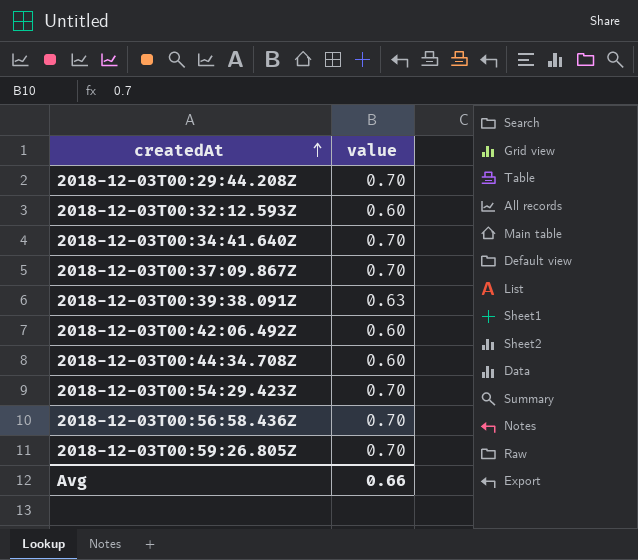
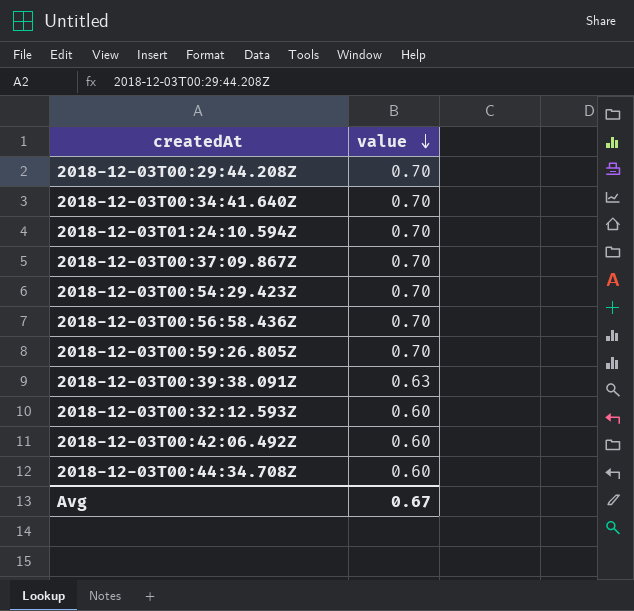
row order: createdAt ascending -> value descending
row 2018-12-03T01:24:10.594Z: none -> 0.70
Avg | value: 0.66 -> 0.67

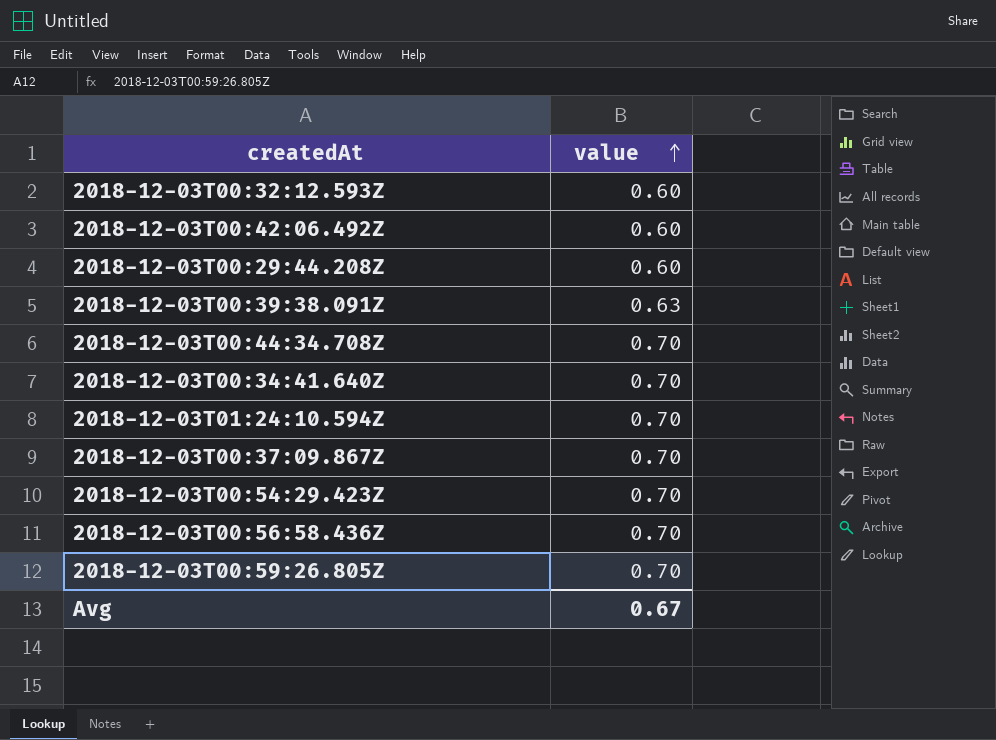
row order: value descending -> value ascending
2018-12-03T00:29:44.208Z | value: 0.70 -> 0.60
2018-12-03T00:44:34.708Z | value: 0.60 -> 0.70

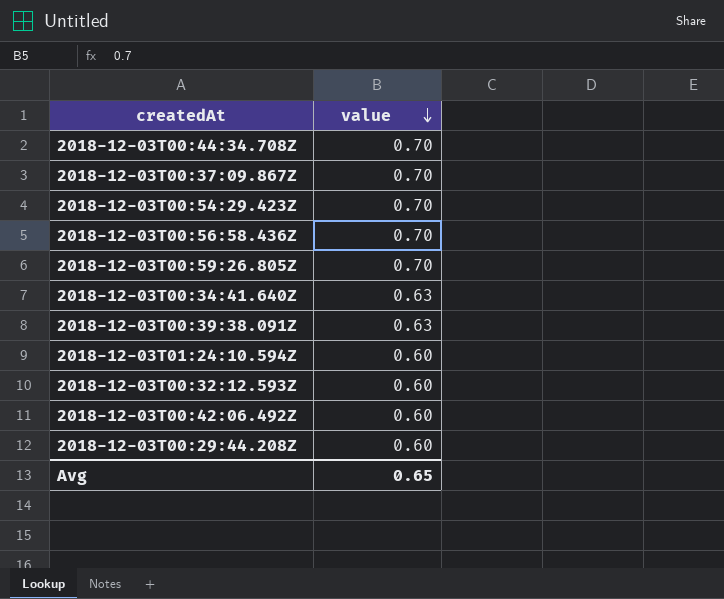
row order: value ascending -> value descending
2018-12-03T00:34:41.640Z | value: 0.70 -> 0.63
2018-12-03T01:24:10.594Z | value: 0.70 -> 0.60
Avg | value: 0.67 -> 0.65

